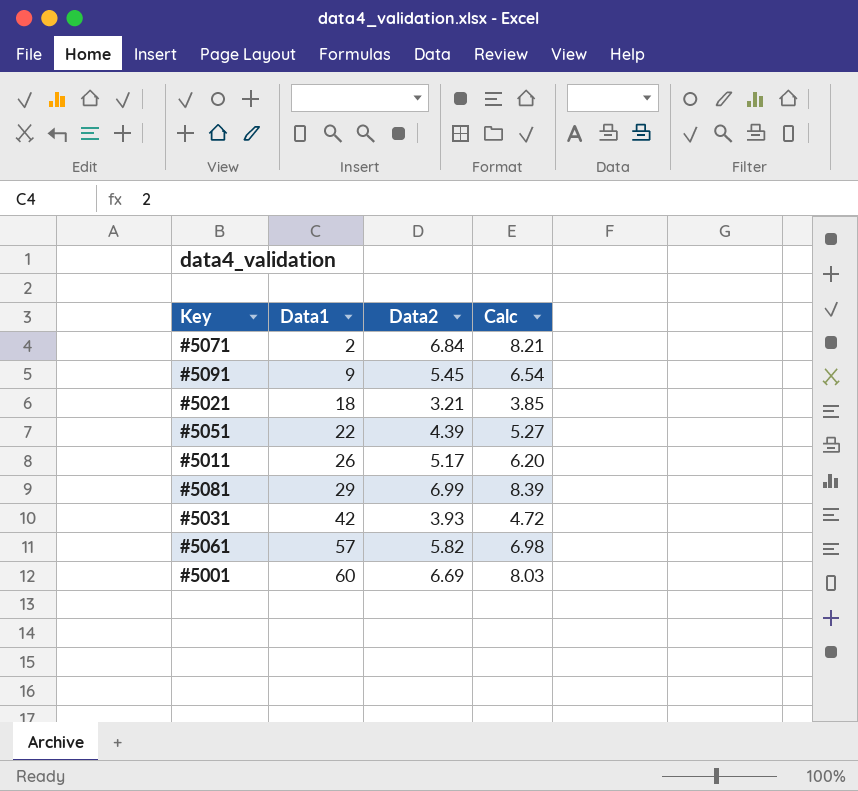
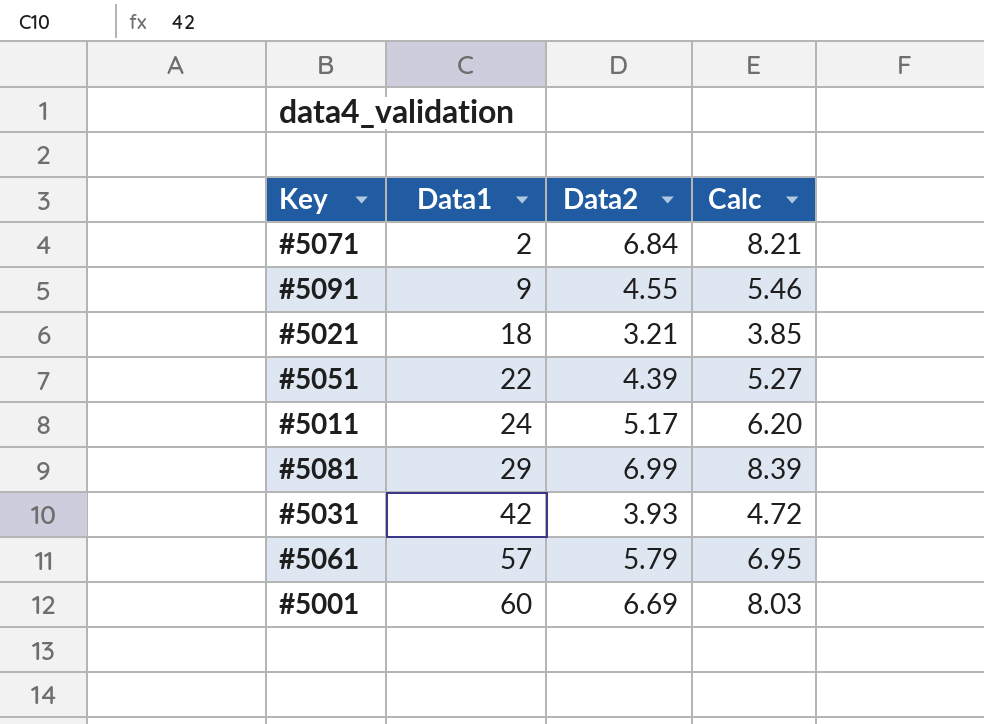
#5091 | Data2: 5.45 -> 4.55
#5091 | Calc: 6.54 -> 5.46
#5011 | Data1: 26 -> 24
#5061 | Data2: 5.82 -> 5.79
#5061 | Calc: 6.98 -> 6.95

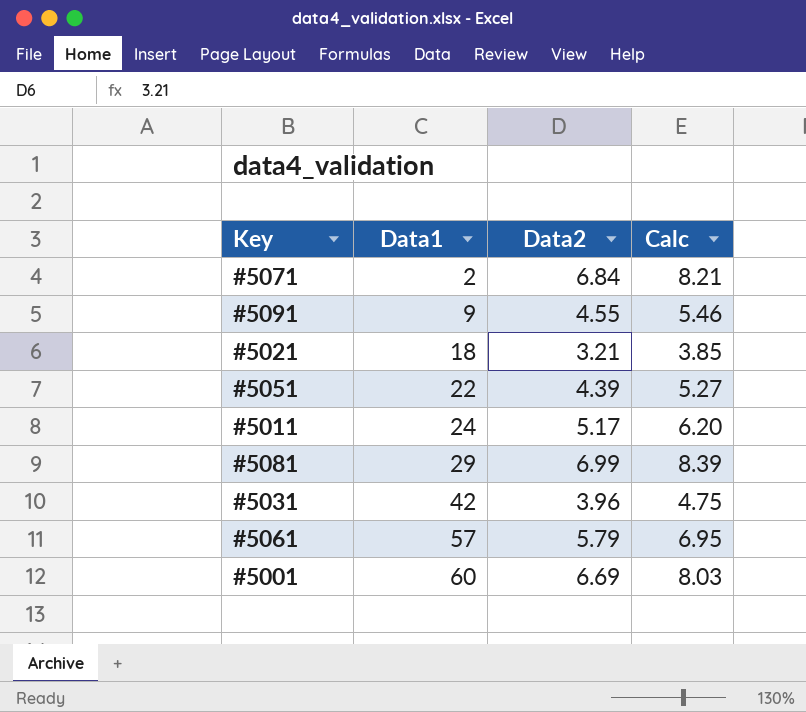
#5031 | Data2: 3.93 -> 3.96
#5031 | Calc: 4.72 -> 4.75

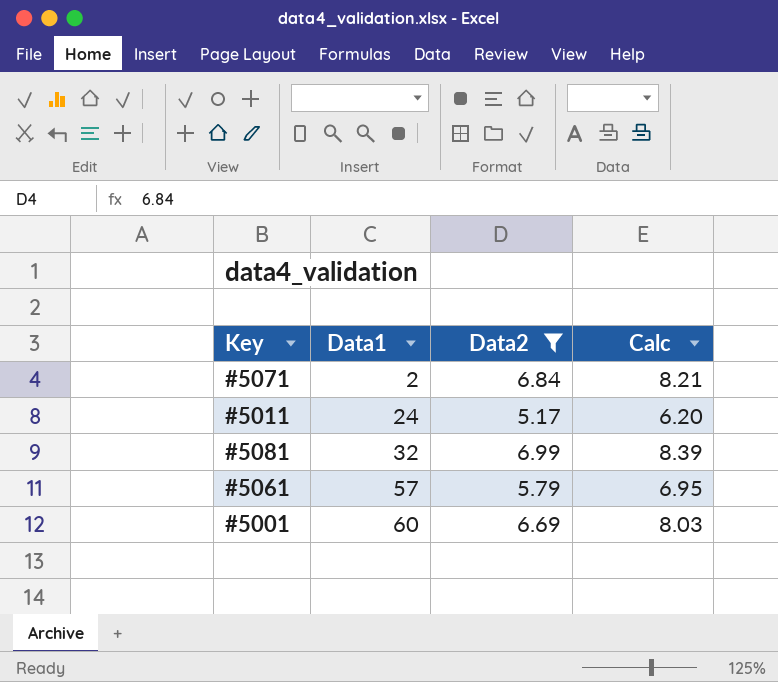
filter: none -> Data2 >= 5.17
#5081 | Data1: 29 -> 32

